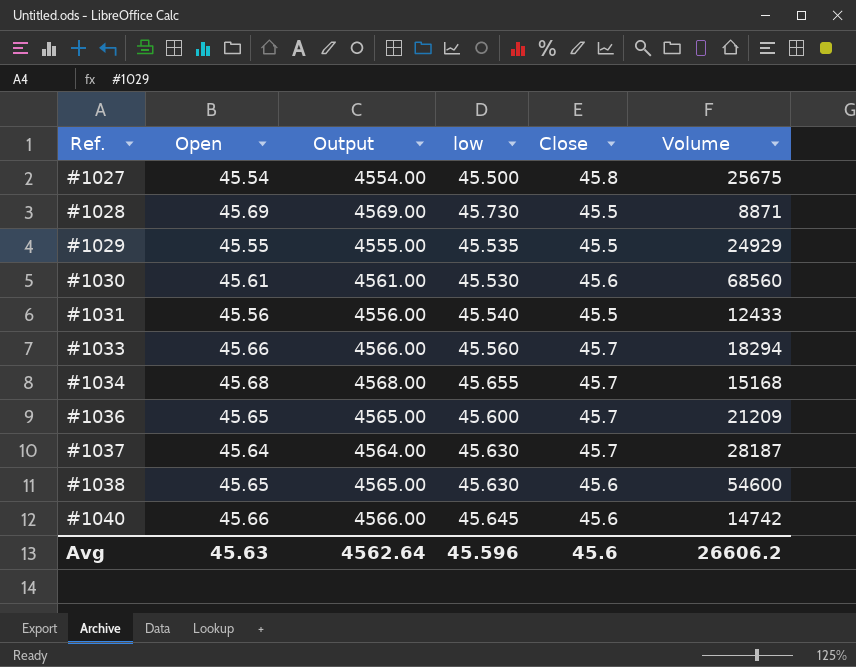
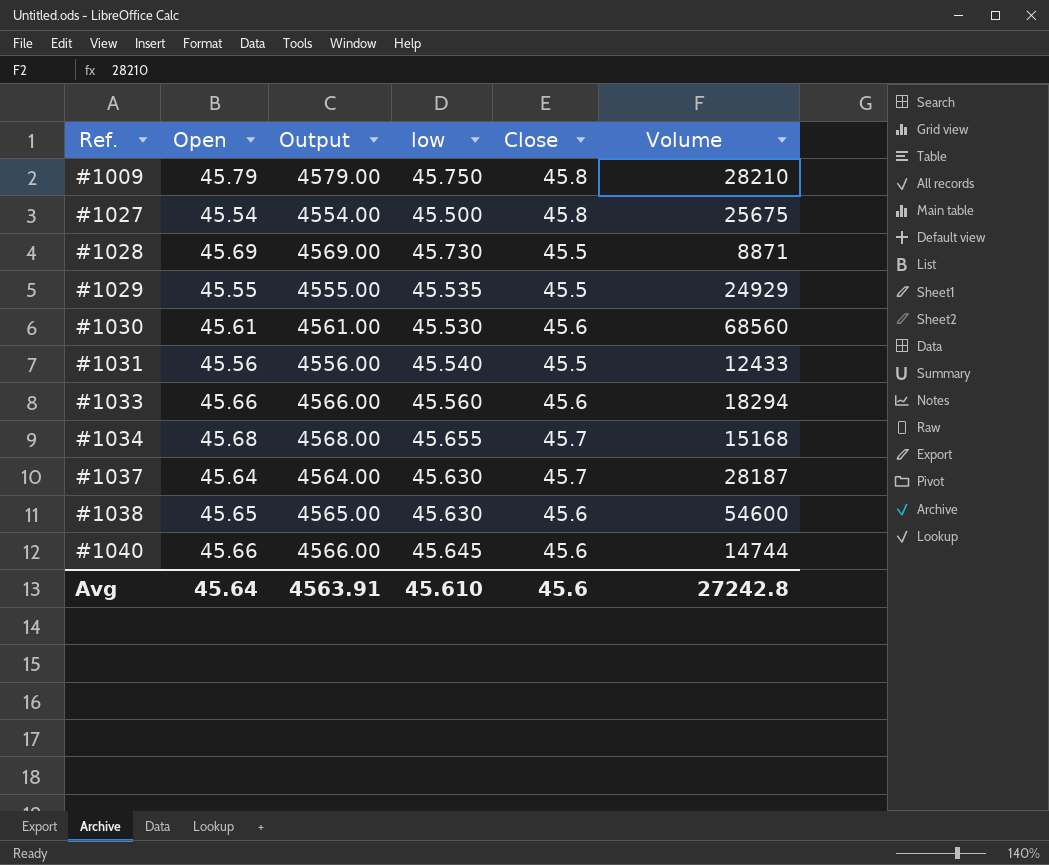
row #1036: 45.65 | 4565.00 | 45.600 | 45.7 | 21209 -> none
row #1009: none -> 45.79 | 4579.00 | 45.750 | 45.8 | 28210
#1033 | Close: 45.7 -> 45.6
#1040 | Volume: 14742 -> 14744
Avg | Open: 45.63 -> 45.64
Avg | Output: 4562.64 -> 4563.91
Avg | low: 45.596 -> 45.610
Avg | Volume: 26606.2 -> 27242.8

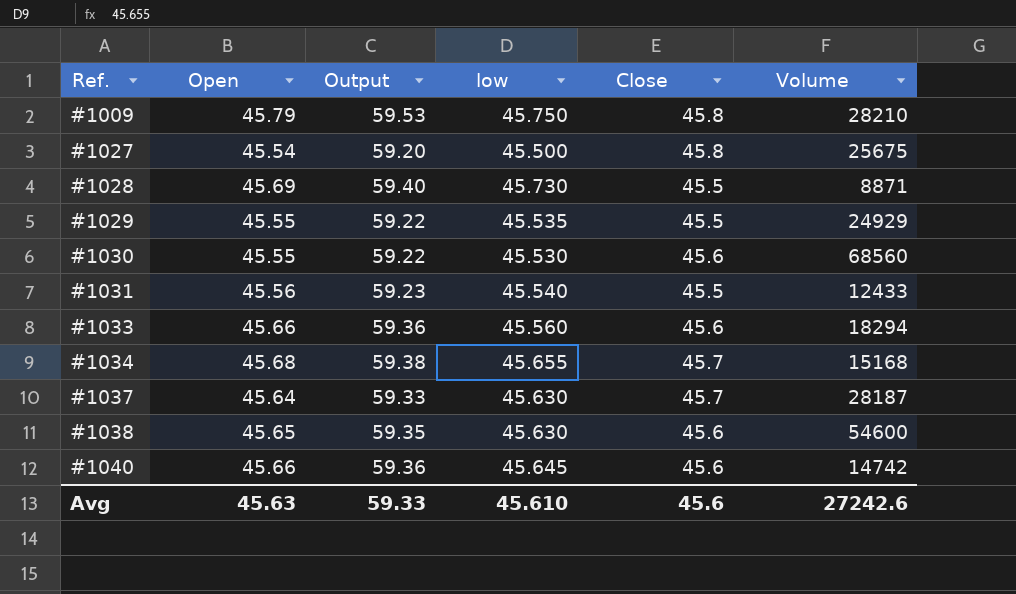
column Output | formula: [Open] * 100 -> [Open] * 1.3
#1030 | Open: 45.61 -> 45.55
#1040 | Volume: 14744 -> 14742
Avg | Open: 45.64 -> 45.63
Avg | Output: 4563.91 -> 59.33
Avg | Volume: 27242.8 -> 27242.6

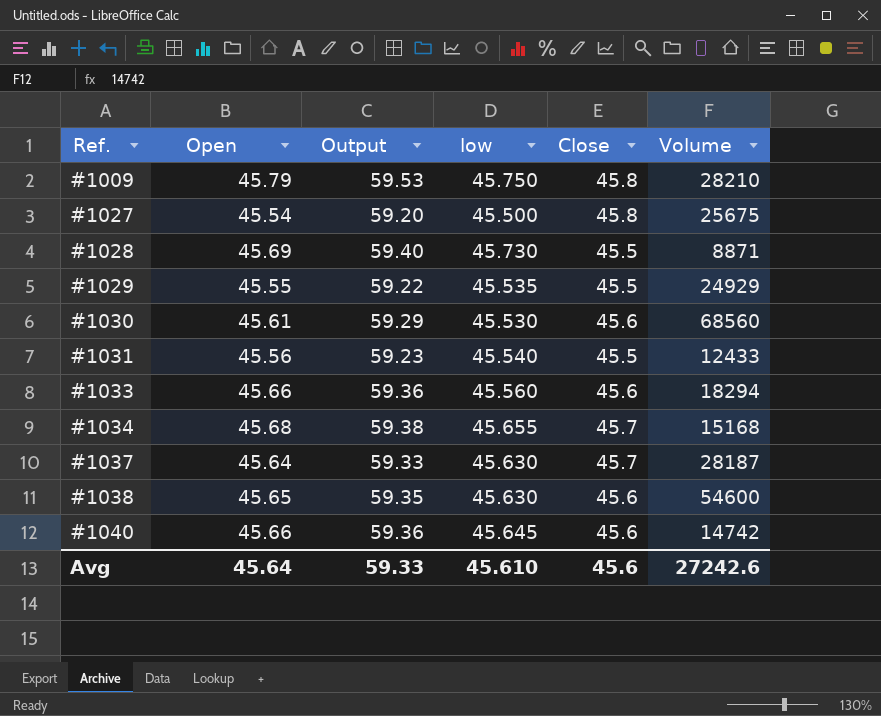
#1030 | Open: 45.55 -> 45.61
#1030 | Output: 59.22 -> 59.29
Avg | Open: 45.63 -> 45.64

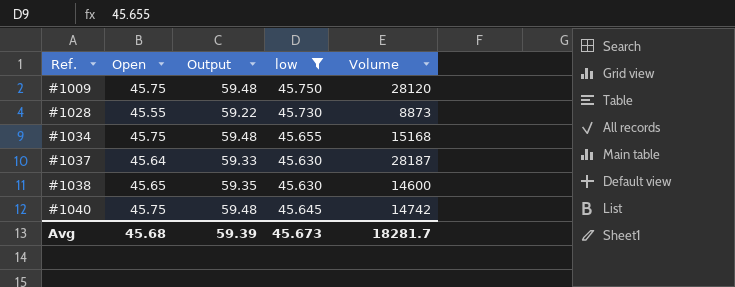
filter: none -> low >= 45.630
column Close | position: 5 -> none
#1009 | Open: 45.79 -> 45.75
#1009 | Output: 59.53 -> 59.48
#1009 | Volume: 28210 -> 28120
#1028 | Open: 45.69 -> 45.55
#1028 | Output: 59.40 -> 59.22
#1028 | Volume: 8871 -> 8873
#1034 | Open: 45.68 -> 45.75
#1034 | Output: 59.38 -> 59.48
#1038 | Volume: 54600 -> 14600
#1040 | Open: 45.66 -> 45.75
#1040 | Output: 59.36 -> 59.48
Avg | Open: 45.64 -> 45.68
Avg | Output: 59.33 -> 59.39
Avg | low: 45.610 -> 45.673
Avg | Volume: 27242.6 -> 18281.7

